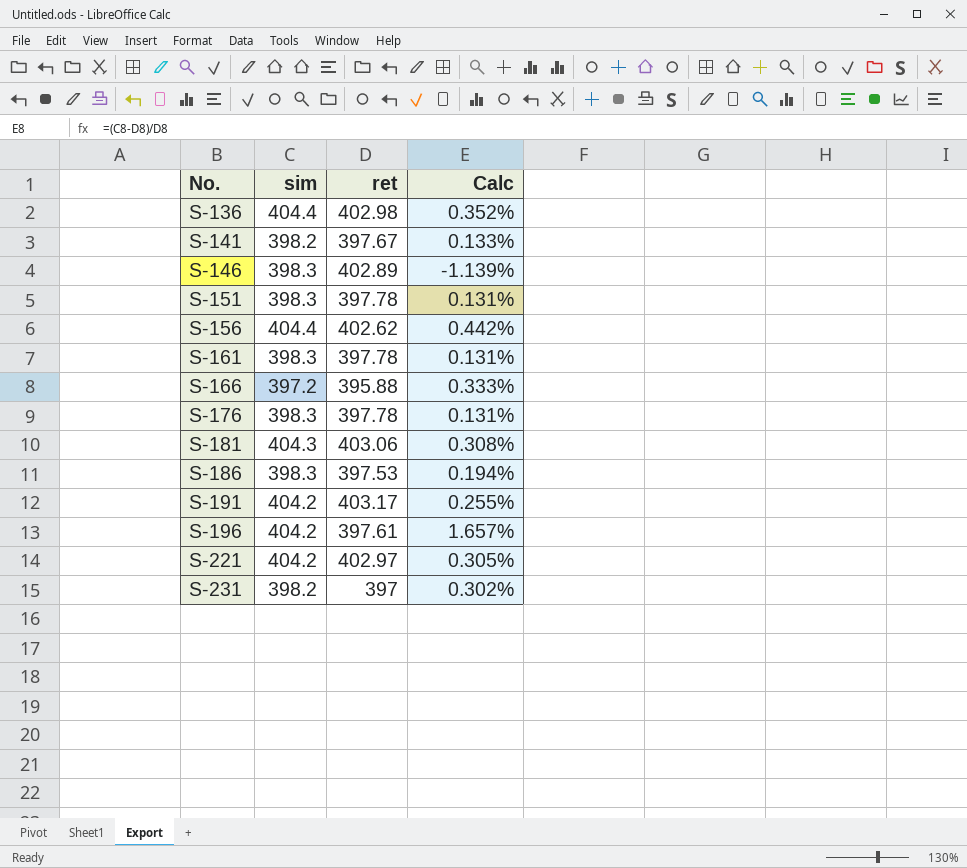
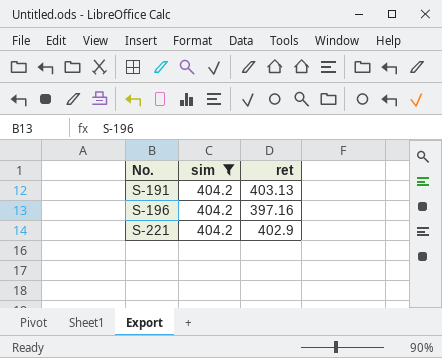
filter: none -> sim = 404.2
column Calc | formula: ([sim] - [ret]) / [ret] -> none
S-191 | ret: 403.17 -> 403.13
S-196 | ret: 397.61 -> 397.16
S-221 | ret: 402.97 -> 402.9

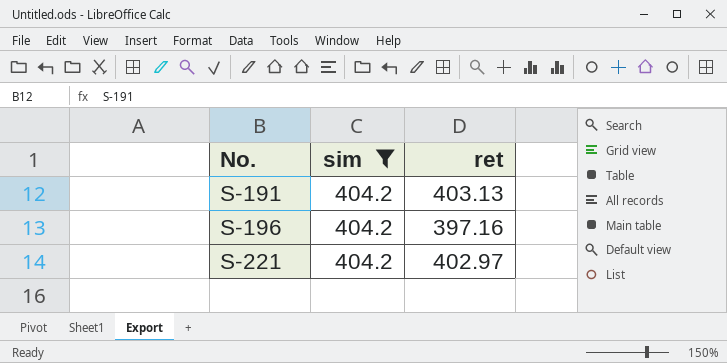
S-221 | ret: 402.9 -> 402.97

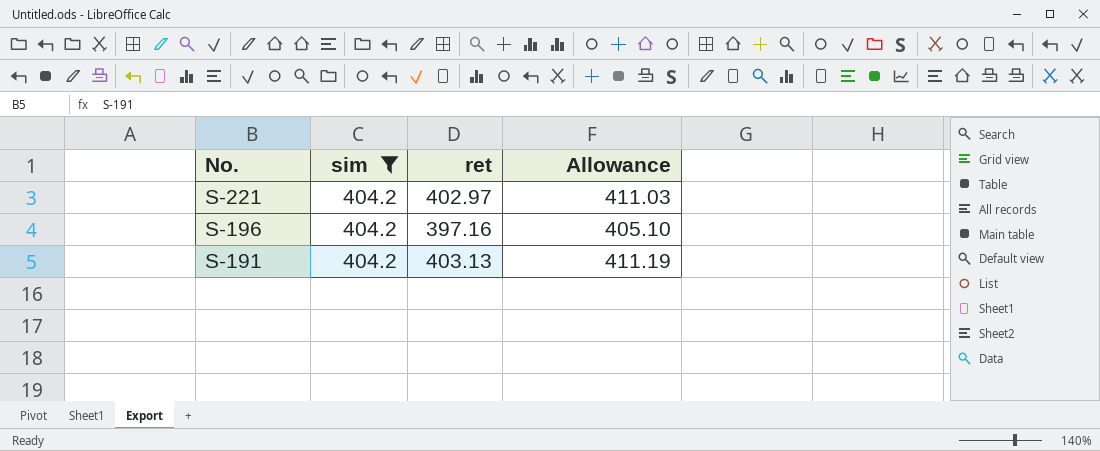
row order: No. ascending -> No. descending
column Allowance | formula: none -> [ret] * 1.02

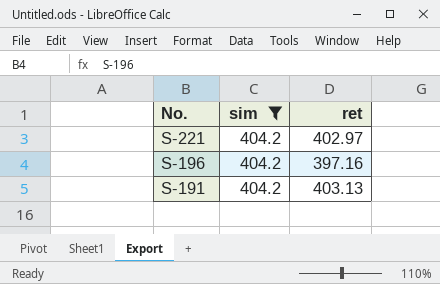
column Allowance | formula: [ret] * 1.02 -> none

